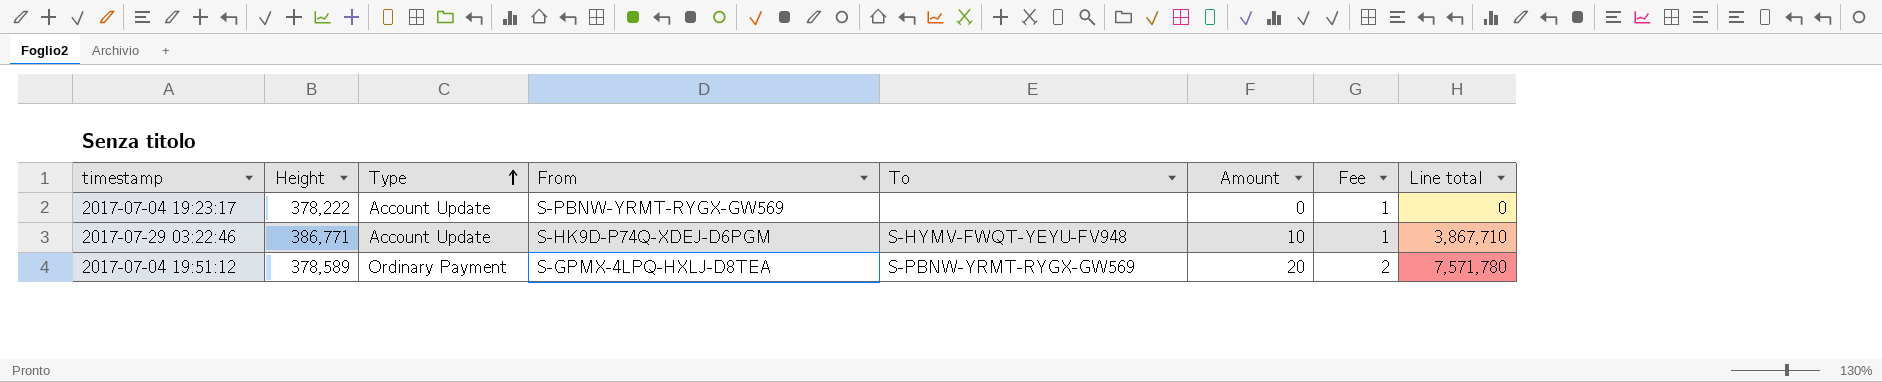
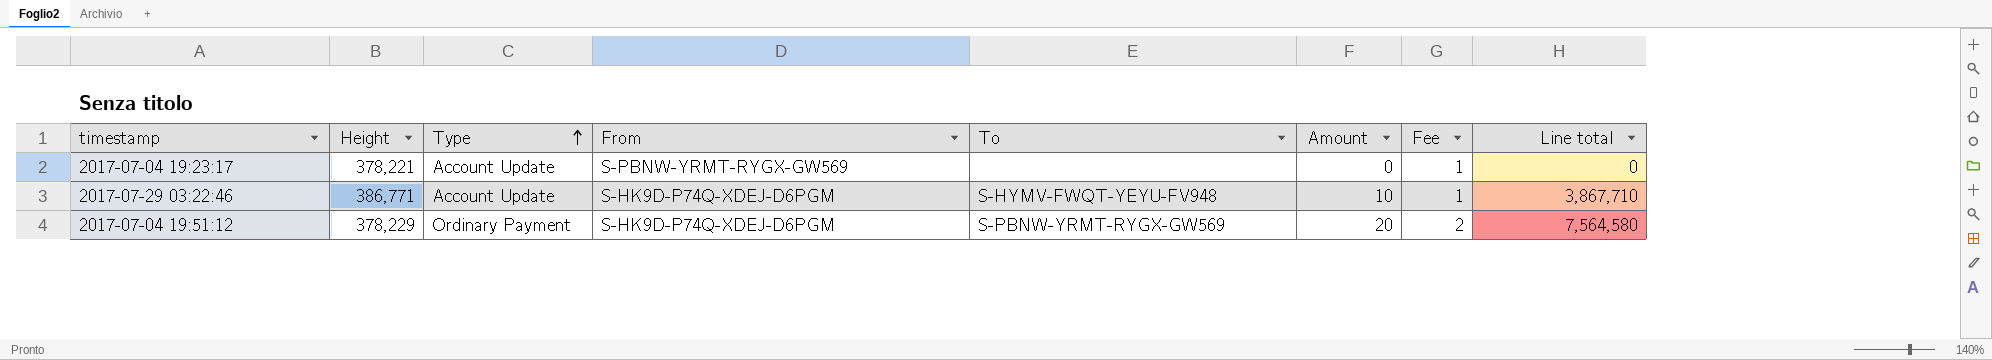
2017-07-04 19:23:17 | Height: 378,222 -> 378,221
2017-07-04 19:51:12 | Height: 378,589 -> 378,229
2017-07-04 19:51:12 | From: S-GPMX-4LPQ-HXLJ-D8TEA -> S-HK9D-P74Q-XDEJ-D6PGM
2017-07-04 19:51:12 | Line total: 7,571,780 -> 7,564,580

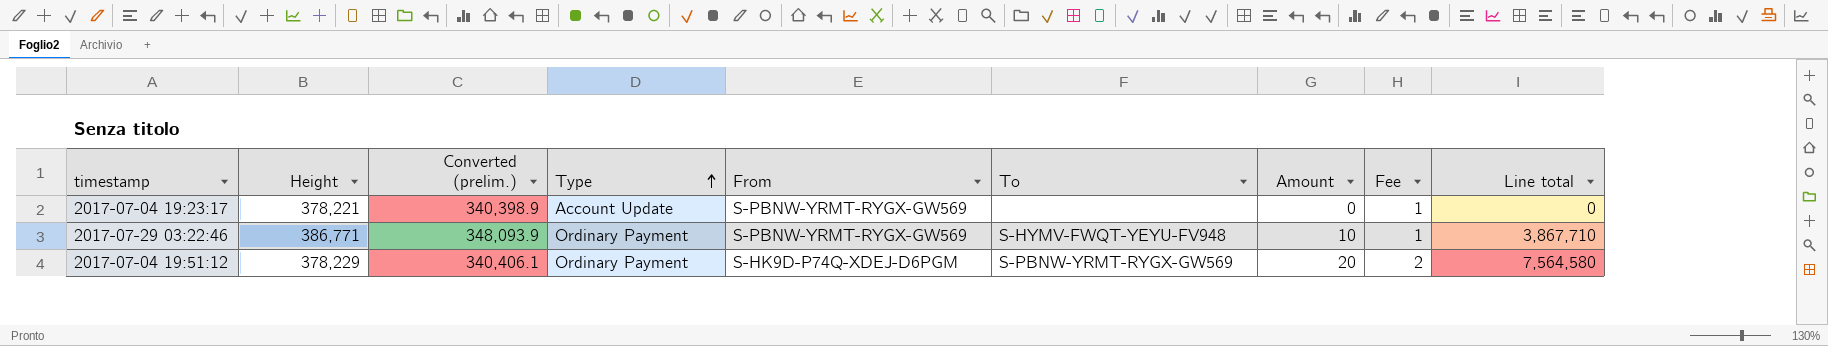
column Converted (prelim.) | formula: none -> [Height] * 0.9
2017-07-29 03:22:46 | Type: Account Update -> Ordinary Payment
2017-07-29 03:22:46 | From: S-HK9D-P74Q-XDEJ-D6PGM -> S-PBNW-YRMT-RYGX-GW569

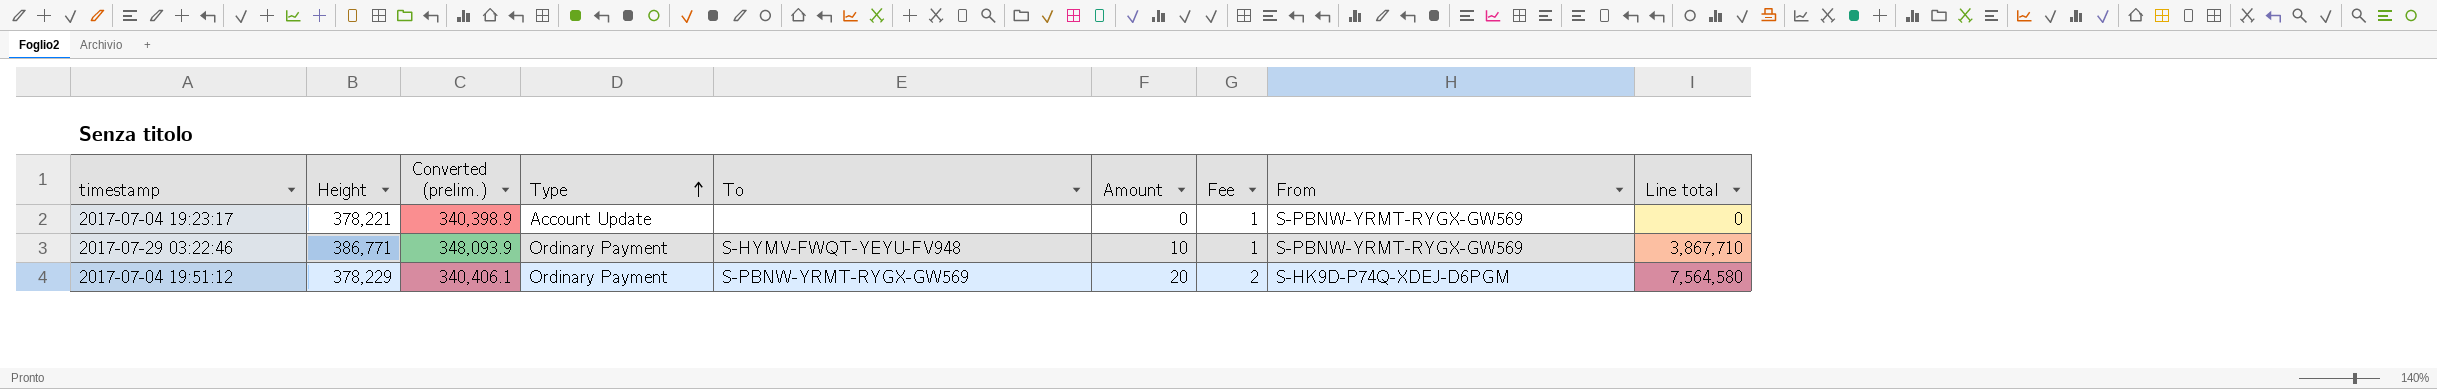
column From | position: 5 -> 8

